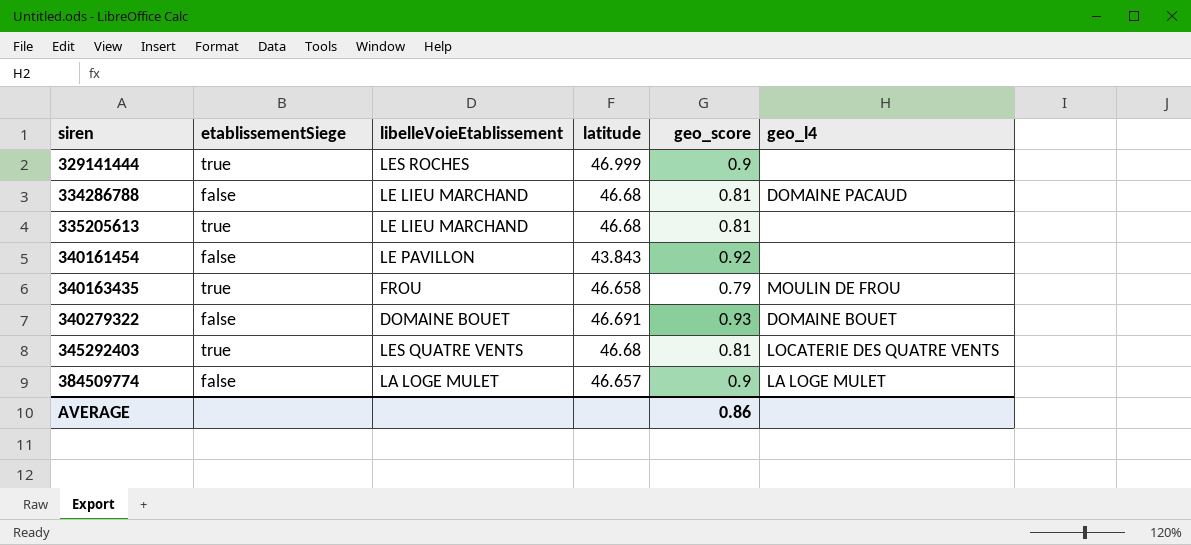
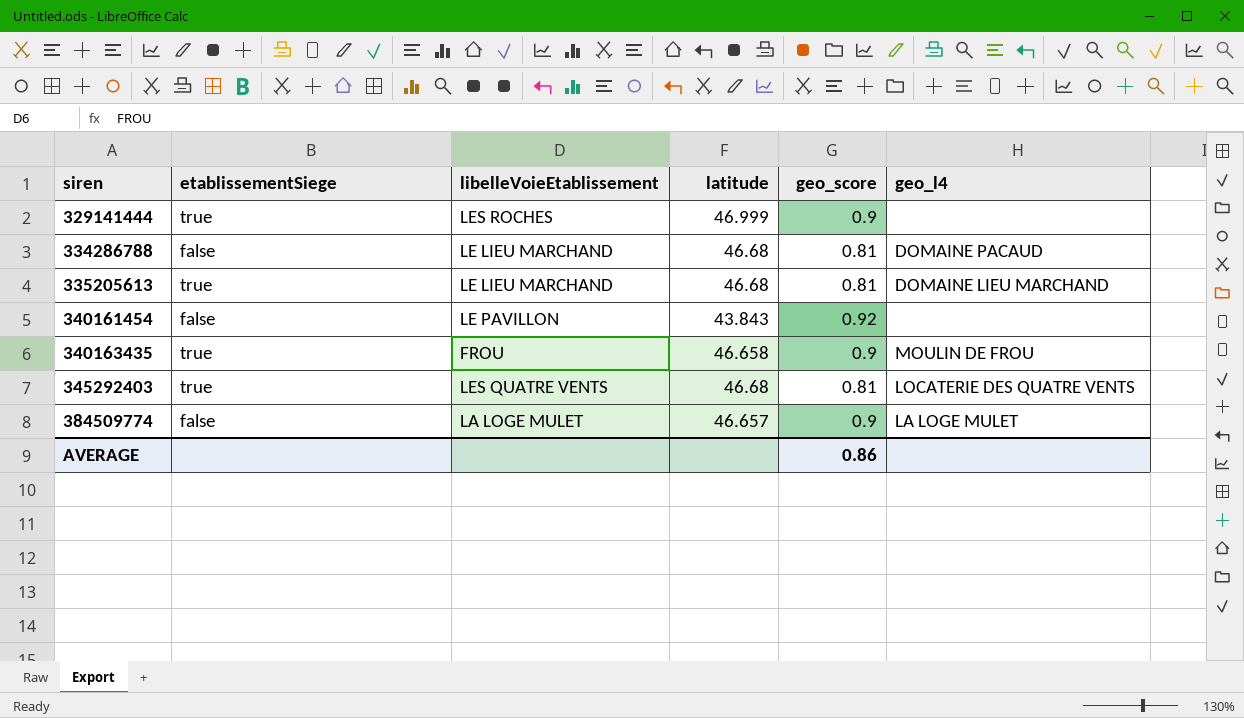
row 340279322: false | DOMAINE BOUET | 46.691 | 0.93 | DOMAINE BOUET -> none
335205613 | geo_l4: none -> DOMAINE LIEU MARCHAND
340163435 | geo_score: 0.79 -> 0.9

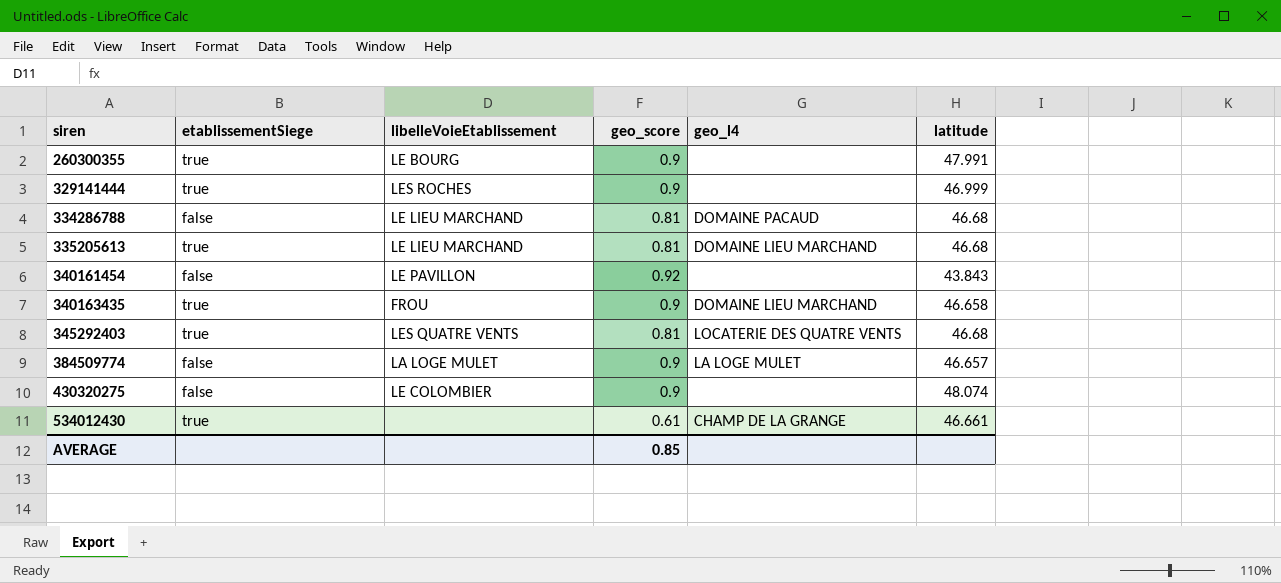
column latitude | position: 4 -> 6
row 260300355: none -> true | LE BOURG | 0.9 | none | 47.991
340163435 | geo_l4: MOULIN DE FROU -> DOMAINE LIEU MARCHAND
row 430320275: none -> false | LE COLOMBIER | 0.9 | none | 48.074
row 534012430: none -> true | none | 0.61 | CHAMP DE LA GRANGE | 46.661
AVERAGE | geo_score: 0.86 -> 0.85

